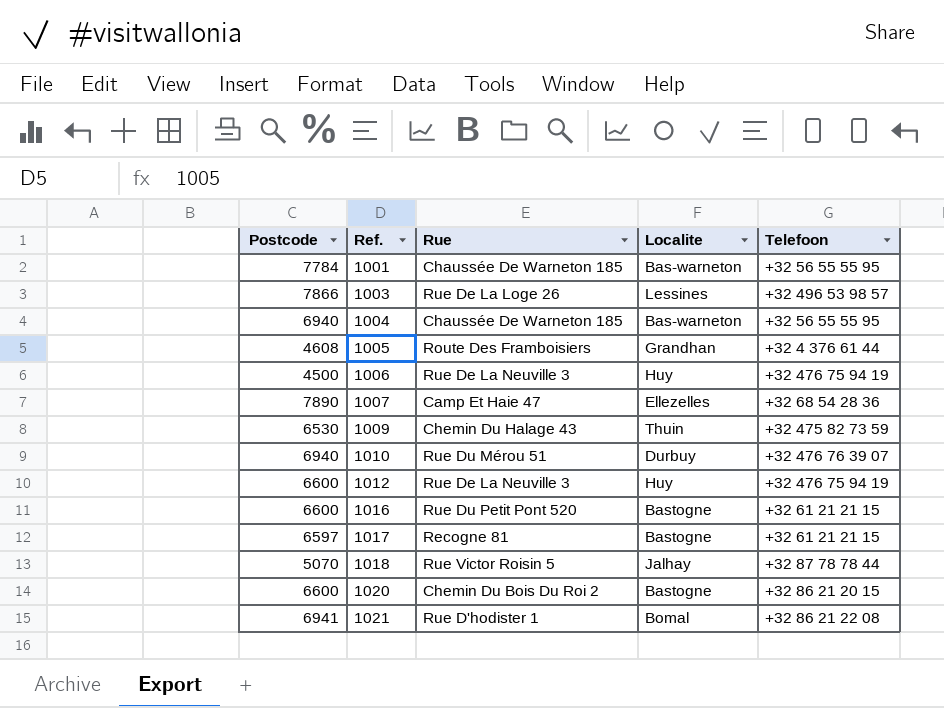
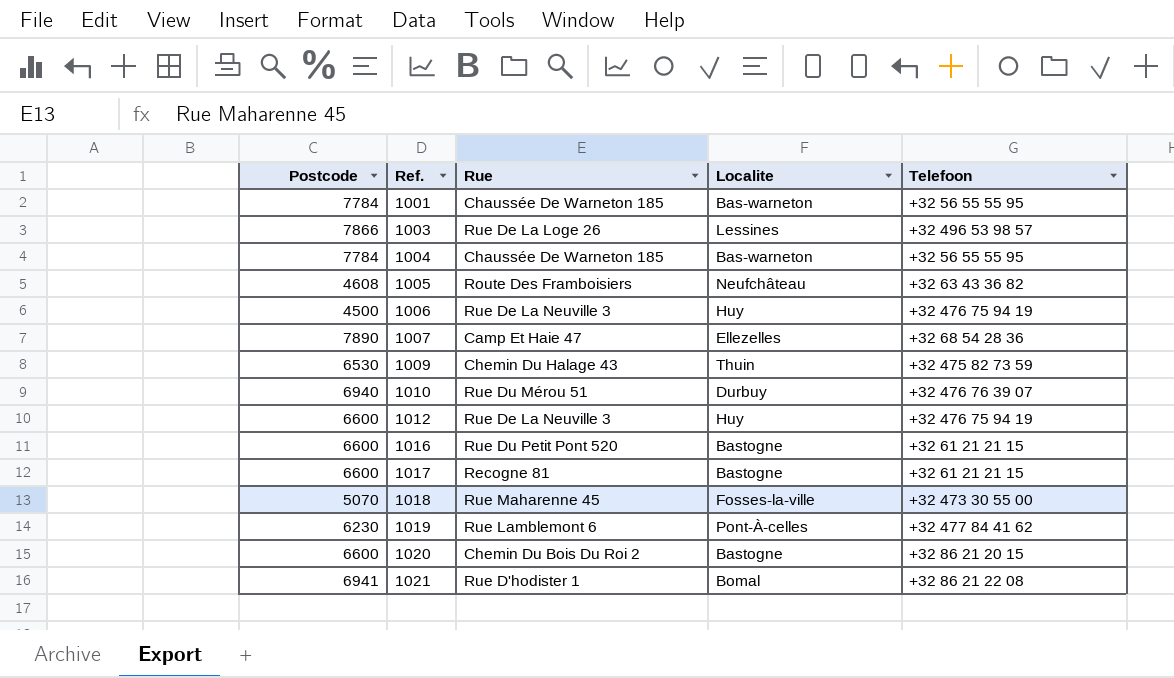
1004 | Postcode: 6940 -> 7784
1005 | Localite: Grandhan -> Neufchâteau
1005 | Telefoon: +32 4 376 61 44 -> +32 63 43 36 82
1017 | Postcode: 6597 -> 6600
1018 | Rue: Rue Victor Roisin 5 -> Rue Maharenne 45
1018 | Localite: Jalhay -> Fosses-la-ville
1018 | Telefoon: +32 87 78 78 44 -> +32 473 30 55 00
row 1019: none -> 6230 | Rue Lamblemont 6 | Pont-À-celles | +32 477 84 41 62

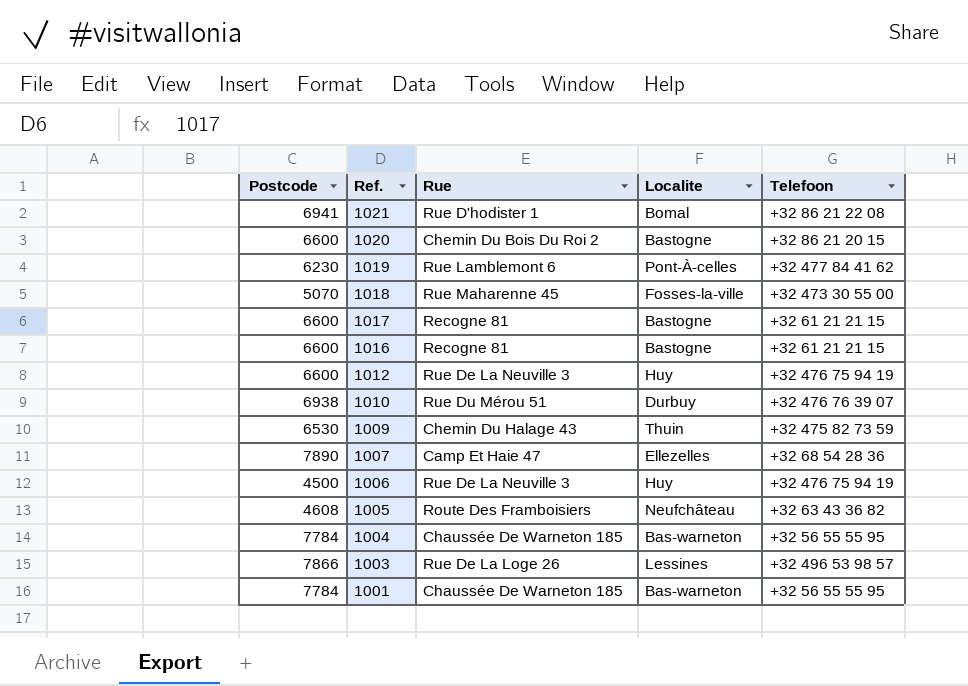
row order: Ref. ascending -> Ref. descending
1016 | Rue: Rue Du Petit Pont 520 -> Recogne 81
1010 | Postcode: 6940 -> 6938

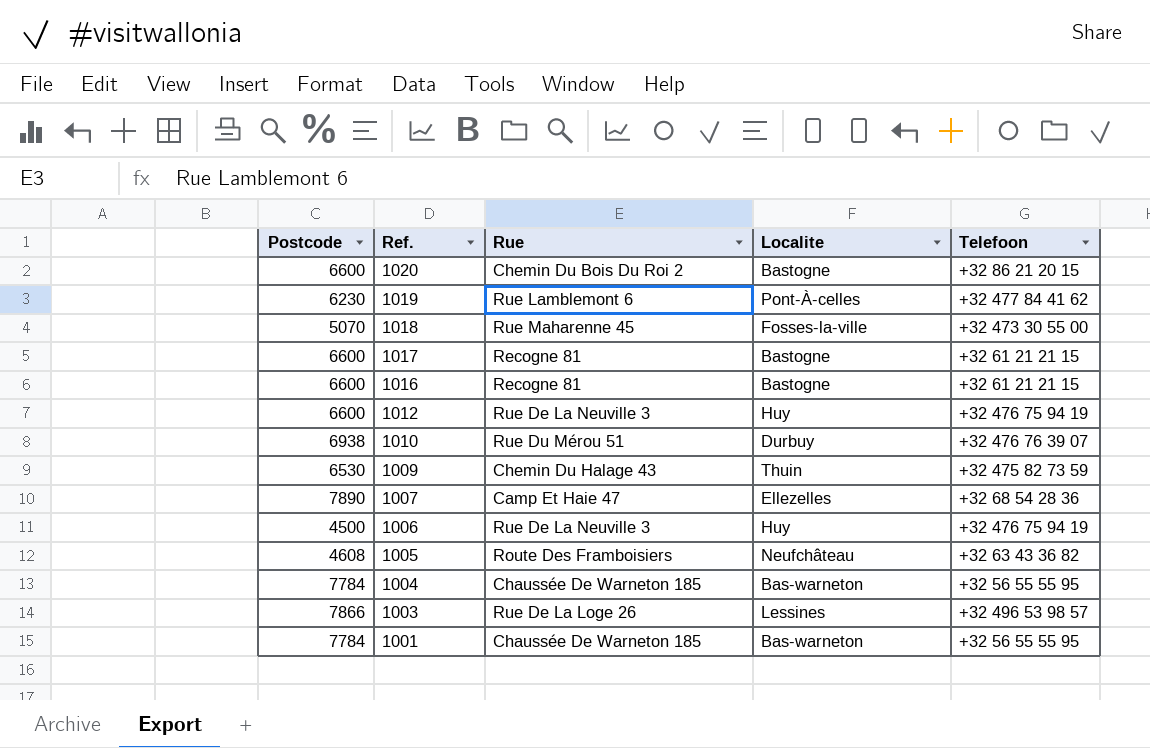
row 1021: 6941 | Rue D'hodister 1 | Bomal | +32 86 21 22 08 -> none

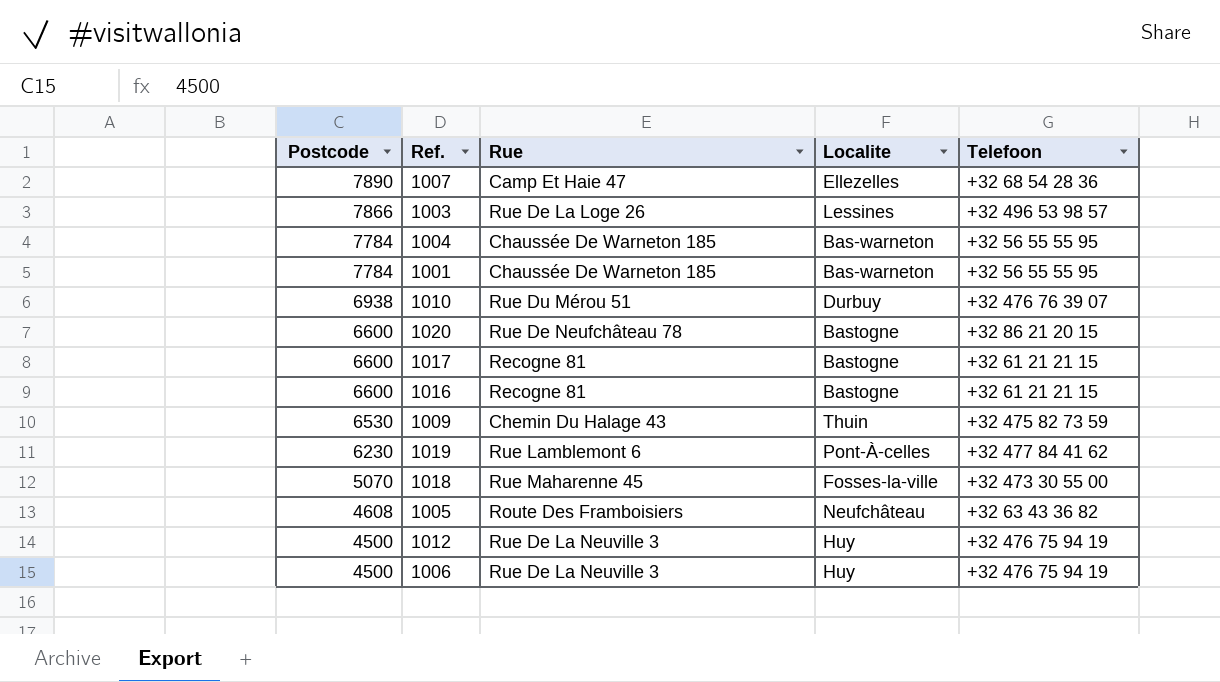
row order: Ref. descending -> Postcode descending
1020 | Rue: Chemin Du Bois Du Roi 2 -> Rue De Neufchâteau 78
1012 | Postcode: 6600 -> 4500

